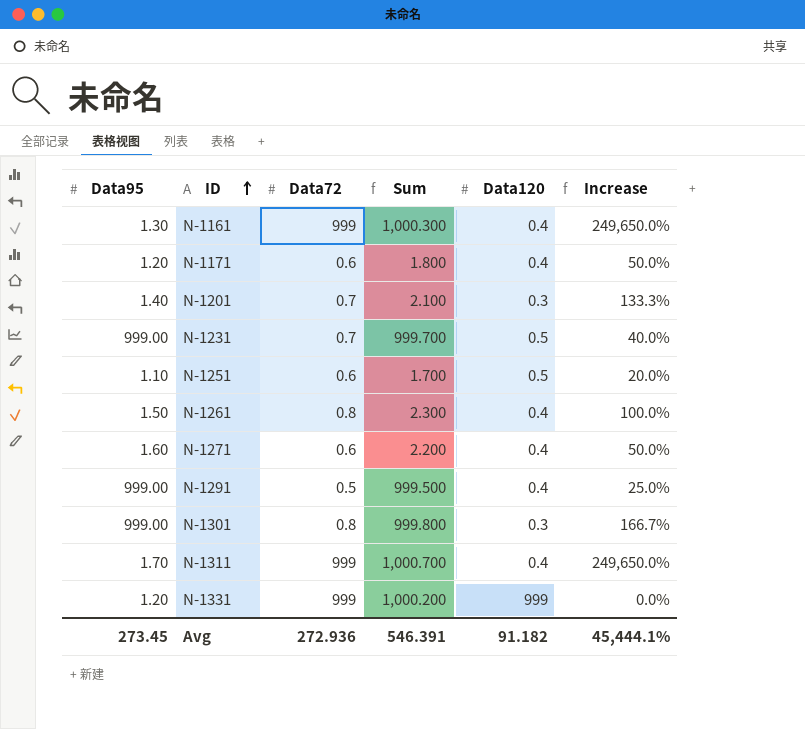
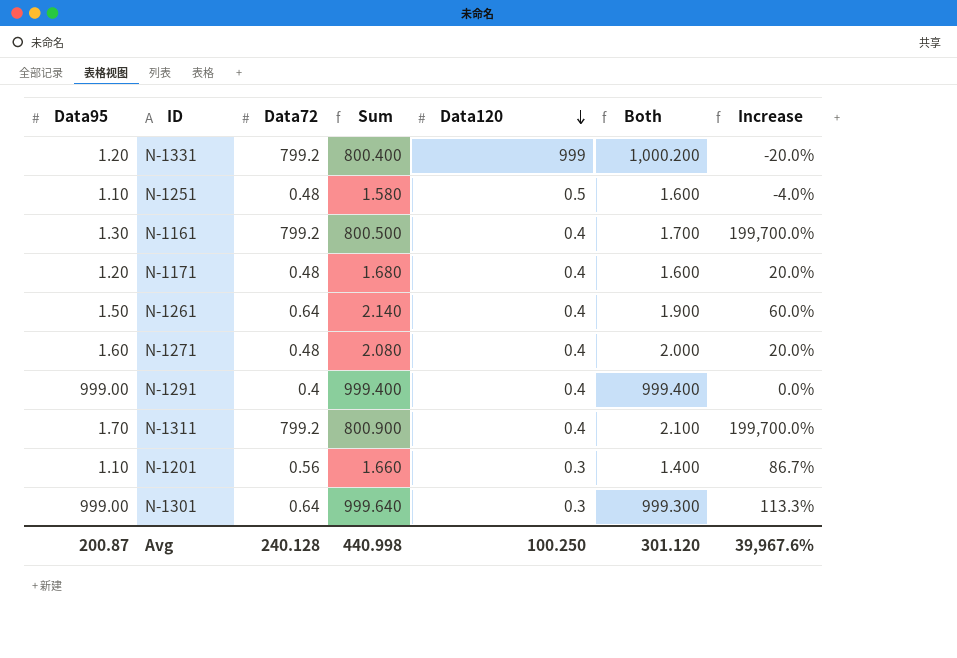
row order: ID ascending -> Data120 descending
column Both | formula: none -> [Data95] + [Data120]
row N-1231: 999.00 | 0.7 | 999.700 | 0.5 | 40.0% -> none
N-1331 | Data72: 999 -> 799.2
N-1331 | Sum: 1,000.200 -> 800.400
N-1331 | Increase: 0.0% -> -20.0%
N-1251 | Data72: 0.6 -> 0.48
N-1251 | Sum: 1.700 -> 1.580
N-1251 | Increase: 20.0% -> -4.0%
N-1161 | Data72: 999 -> 799.2
N-1161 | Sum: 1,000.300 -> 800.500
N-1161 | Increase: 249,650.0% -> 199,700.0%
N-1171 | Data72: 0.6 -> 0.48
N-1171 | Sum: 1.800 -> 1.680
N-1171 | Increase: 50.0% -> 20.0%
N-1261 | Data72: 0.8 -> 0.64
N-1261 | Sum: 2.300 -> 2.140
N-1261 | Increase: 100.0% -> 60.0%
N-1271 | Data72: 0.6 -> 0.48
N-1271 | Sum: 2.200 -> 2.080
N-1271 | Increase: 50.0% -> 20.0%
N-1291 | Data72: 0.5 -> 0.4
N-1291 | Sum: 999.500 -> 999.400
N-1291 | Increase: 25.0% -> 0.0%
N-1311 | Data72: 999 -> 799.2
N-1311 | Sum: 1,000.700 -> 800.900
N-1311 | Increase: 249,650.0% -> 199,700.0%
N-1201 | Data95: 1.40 -> 1.10
N-1201 | Data72: 0.7 -> 0.56
N-1201 | Sum: 2.100 -> 1.660
N-1201 | Increase: 133.3% -> 86.7%
N-1301 | Data72: 0.8 -> 0.64
N-1301 | Sum: 999.800 -> 999.640
N-1301 | Increase: 166.7% -> 113.3%
Avg | Data95: 273.45 -> 200.87
Avg | Data72: 272.936 -> 240.128
Avg | Sum: 546.391 -> 440.998
Avg | Data120: 91.182 -> 100.250
Avg | Increase: 45,444.1% -> 39,967.6%

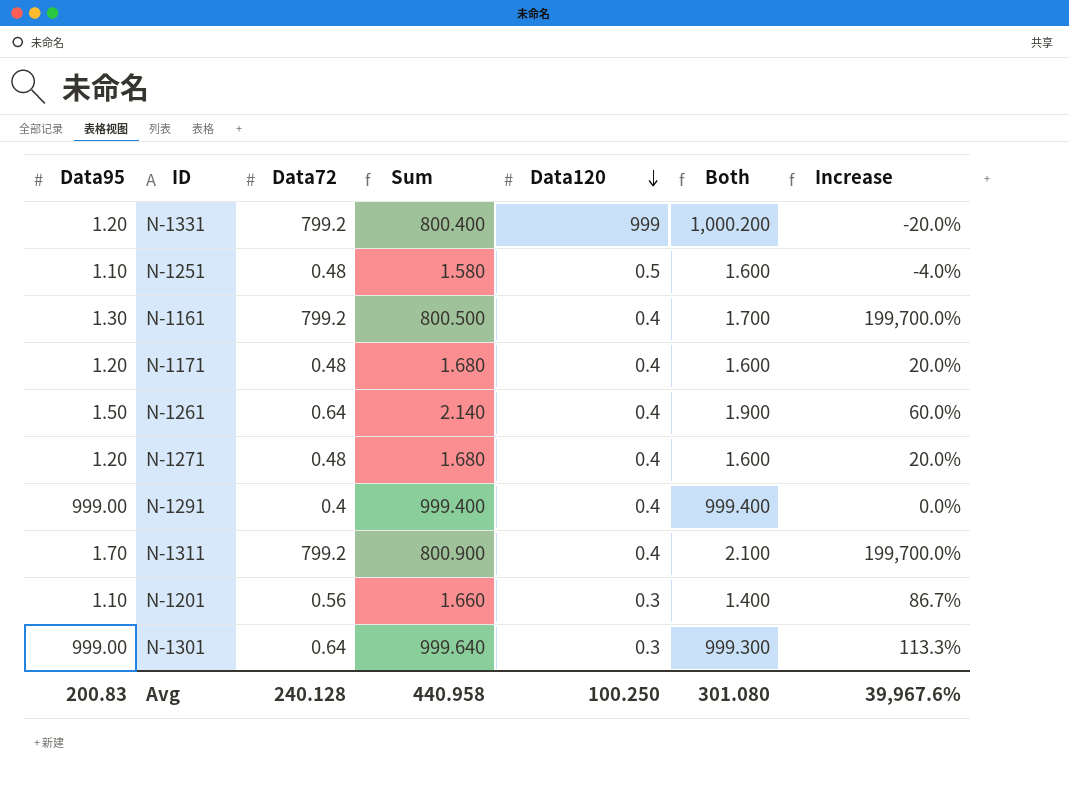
N-1271 | Data95: 1.60 -> 1.20
N-1271 | Sum: 2.080 -> 1.680
N-1271 | Both: 2.000 -> 1.600
Avg | Data95: 200.87 -> 200.83
Avg | Sum: 440.998 -> 440.958
Avg | Both: 301.120 -> 301.080

